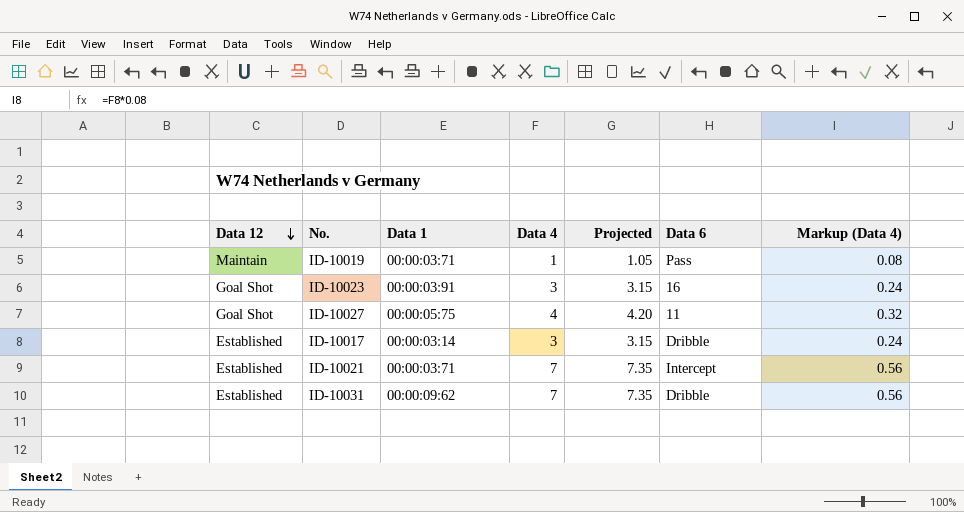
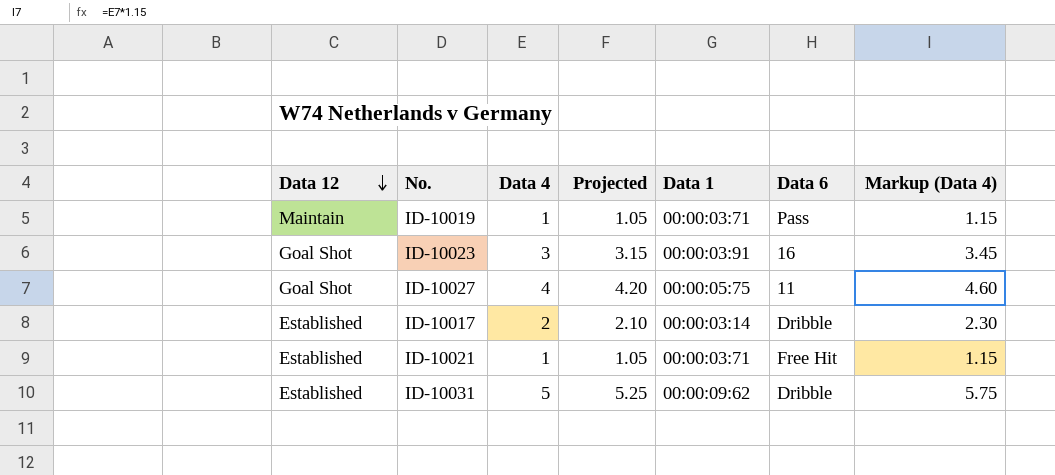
column Data 1 | position: 3 -> 5
column Markup (Data 4) | formula: [Data 4] * 0.08 -> [Data 4] * 1.15
ID-10017 | Data 4: 3 -> 2
ID-10017 | Projected: 3.15 -> 2.10
ID-10021 | Data 4: 7 -> 1
ID-10021 | Projected: 7.35 -> 1.05
ID-10021 | Data 6: Intercept -> Free Hit
ID-10031 | Data 4: 7 -> 5
ID-10031 | Projected: 7.35 -> 5.25

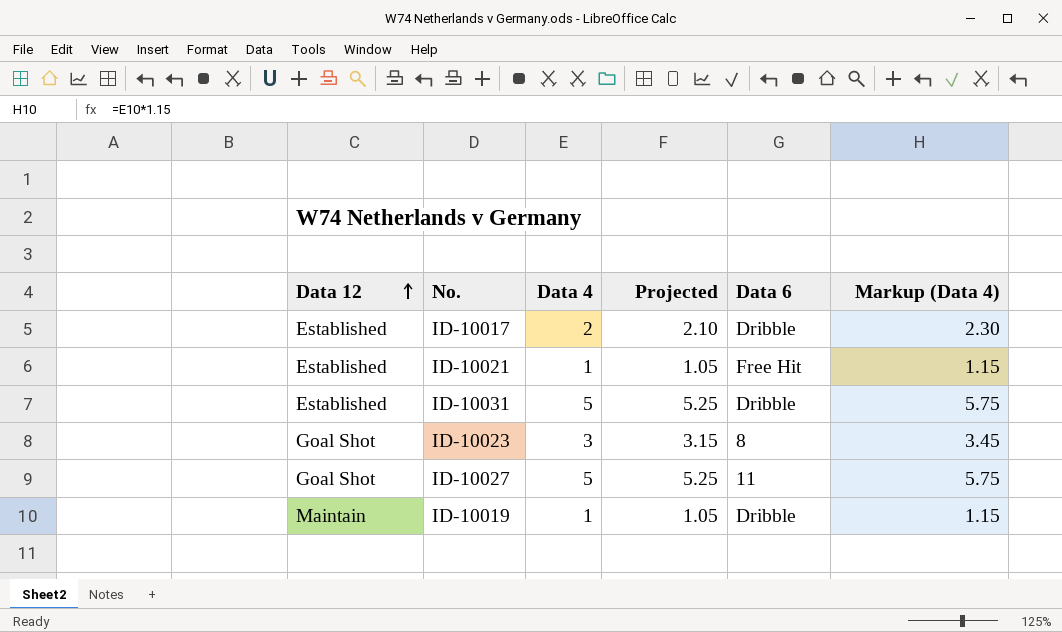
row order: Data 12 descending -> Data 12 ascending
column Data 1 | position: 5 -> none
ID-10023 | Data 6: 16 -> 8
ID-10027 | Data 4: 4 -> 5
ID-10027 | Projected: 4.20 -> 5.25
ID-10027 | Markup (Data 4): 4.60 -> 5.75
ID-10019 | Data 6: Pass -> Dribble

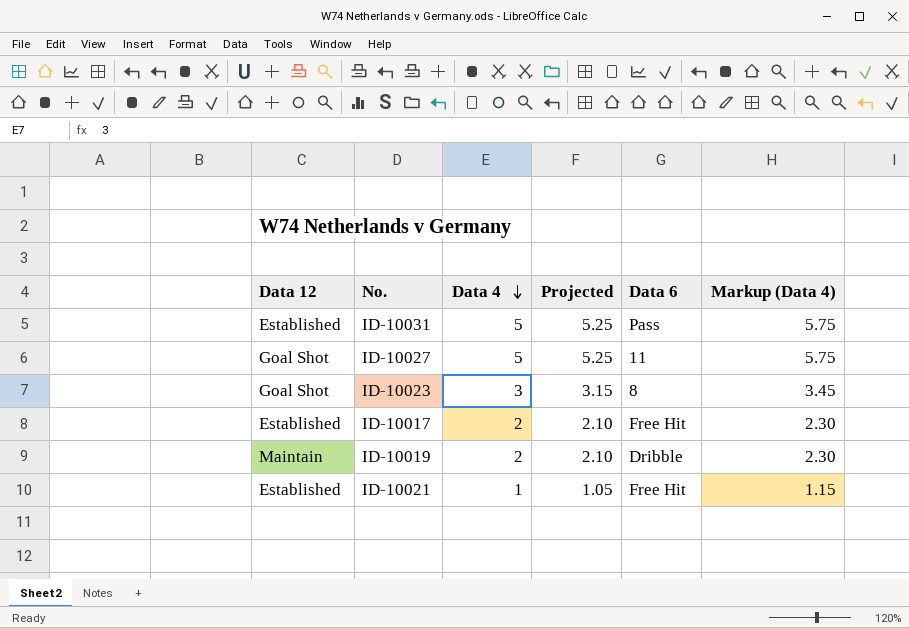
row order: Data 12 ascending -> Data 4 descending
ID-10031 | Data 6: Dribble -> Pass
ID-10017 | Data 6: Dribble -> Free Hit
ID-10019 | Data 4: 1 -> 2
ID-10019 | Projected: 1.05 -> 2.10
ID-10019 | Markup (Data 4): 1.15 -> 2.30

